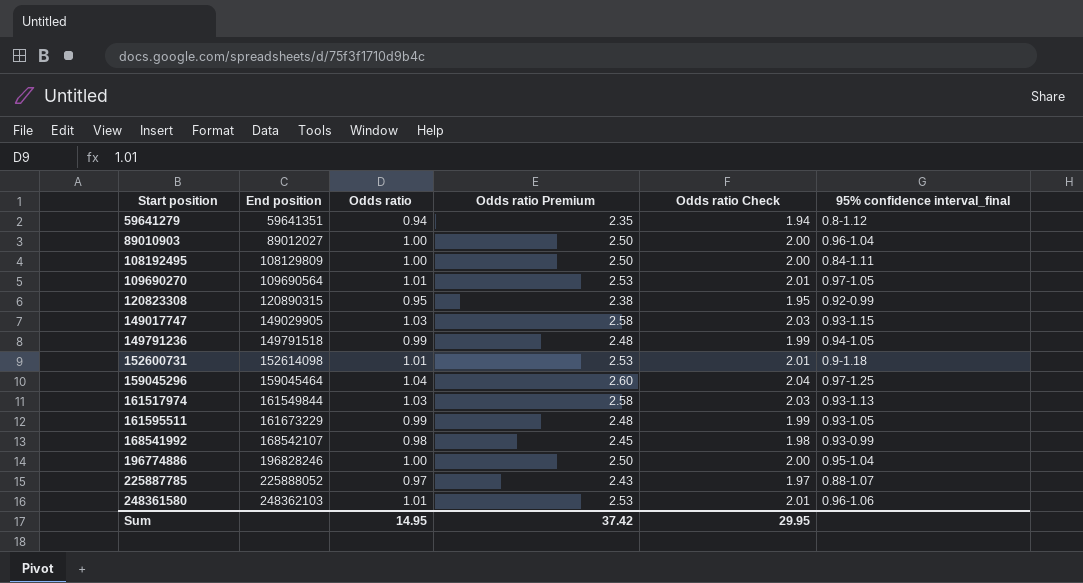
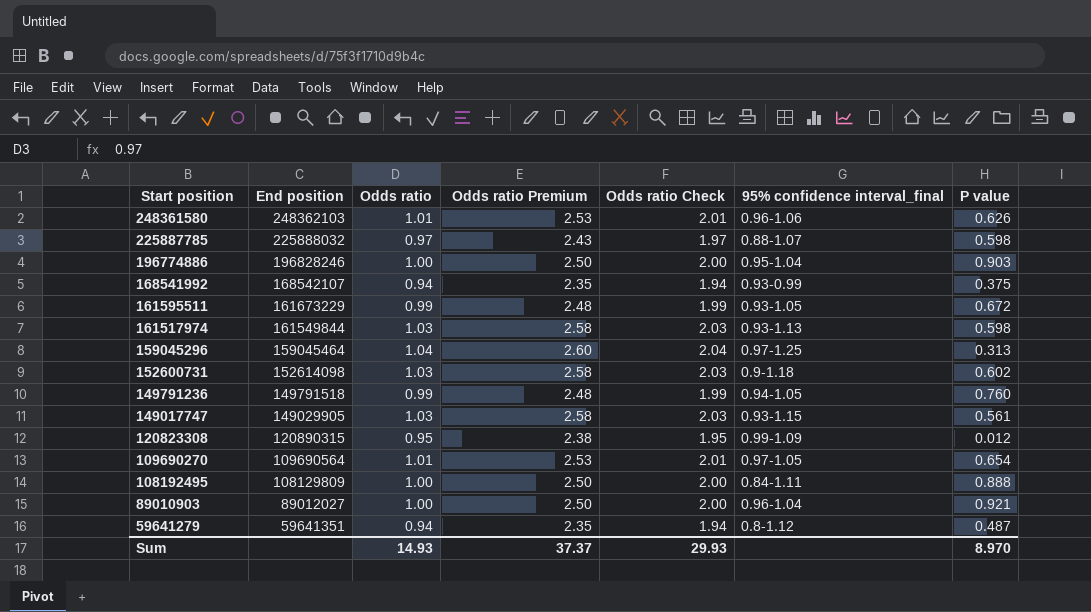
row order: Start position ascending -> Start position descending
column P value | position: none -> 7
225887785 | End position: 225888052 -> 225888032
168541992 | Odds ratio: 0.98 -> 0.94
168541992 | Odds ratio Premium: 2.45 -> 2.35
168541992 | Odds ratio Check: 1.98 -> 1.94
152600731 | Odds ratio: 1.01 -> 1.03
152600731 | Odds ratio Premium: 2.53 -> 2.58
152600731 | Odds ratio Check: 2.01 -> 2.03
120823308 | 95% confidence interval_final: 0.92-0.99 -> 0.99-1.09
Sum | Odds ratio: 14.95 -> 14.93
Sum | Odds ratio Premium: 37.42 -> 37.37
Sum | Odds ratio Check: 29.95 -> 29.93

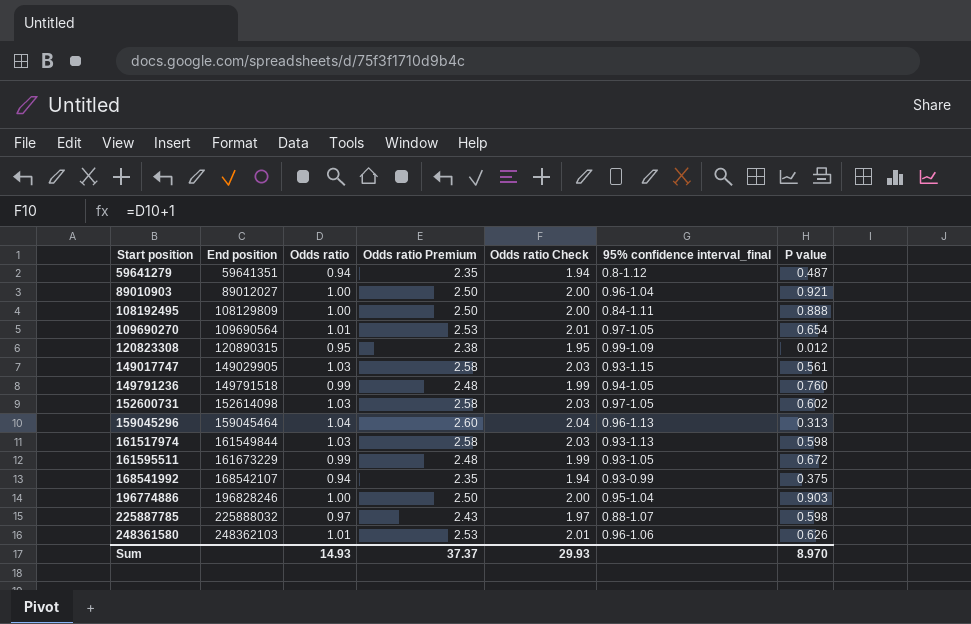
row order: Start position descending -> Start position ascending
152600731 | 95% confidence interval_final: 0.9-1.18 -> 0.97-1.05
159045296 | 95% confidence interval_final: 0.97-1.25 -> 0.96-1.13

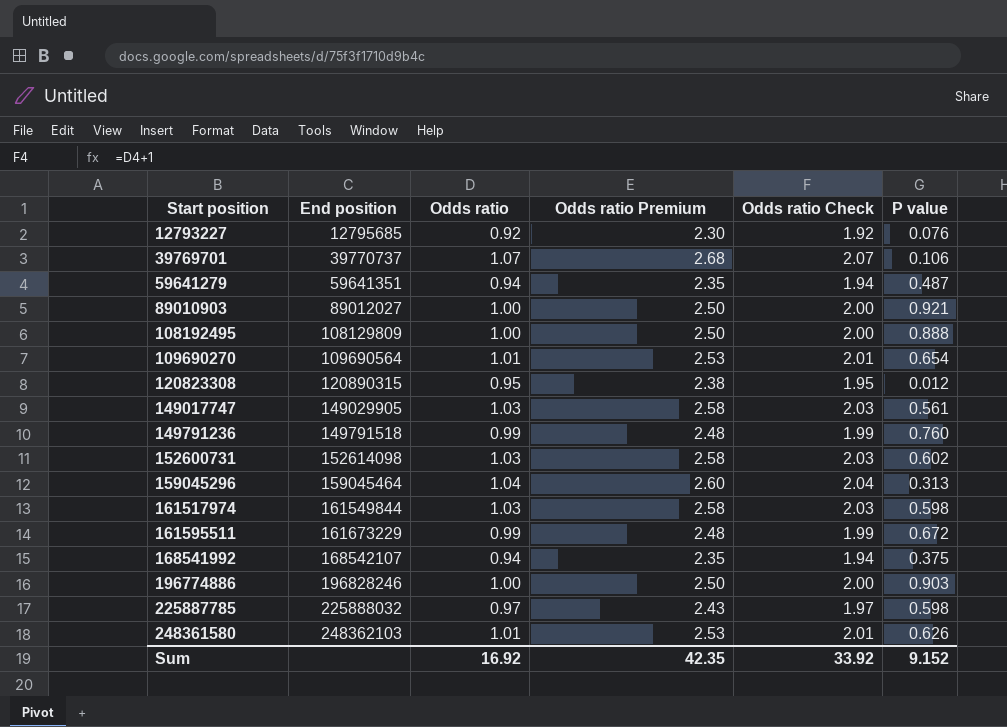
column 95% confidence interval_final | position: 6 -> none
row 12793227: none -> 12795685 | 0.92 | 2.30 | 1.92 | 0.076
row 39769701: none -> 39770737 | 1.07 | 2.68 | 2.07 | 0.106
Sum | Odds ratio: 14.93 -> 16.92
Sum | Odds ratio Premium: 37.37 -> 42.35
Sum | Odds ratio Check: 29.93 -> 33.92
Sum | P value: 8.970 -> 9.152

